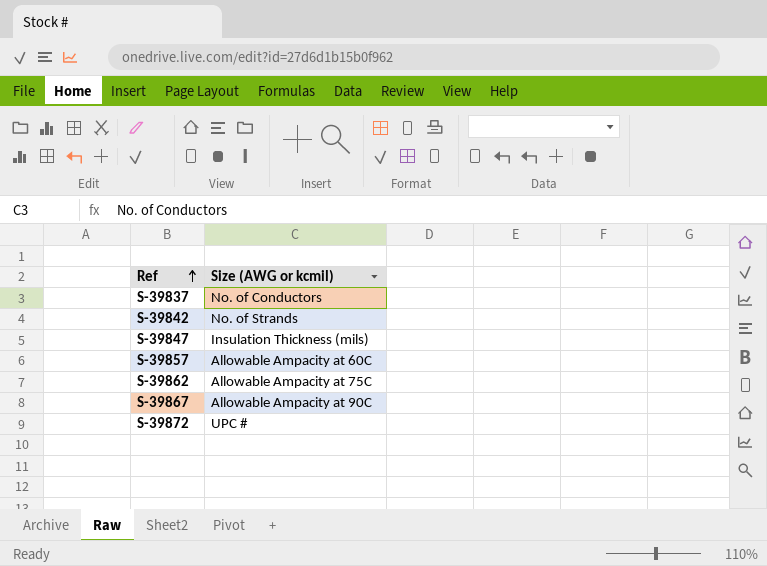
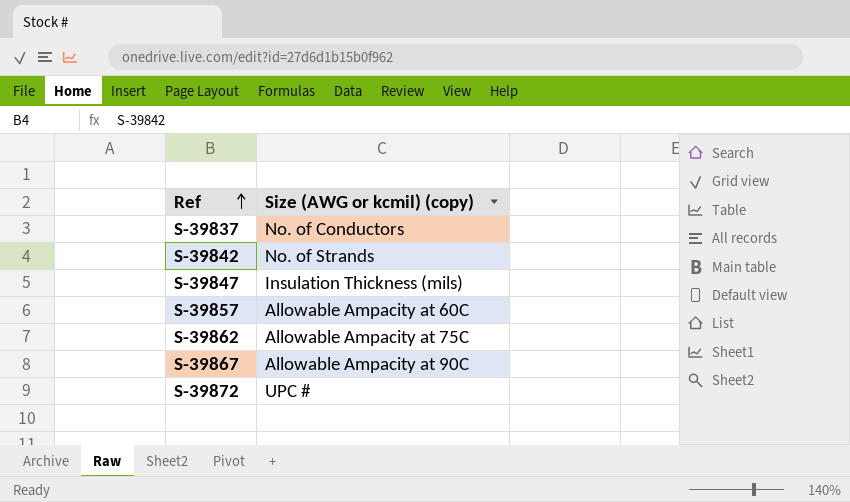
column name: Size (AWG or kcmil) -> Size (AWG or kcmil) (copy)

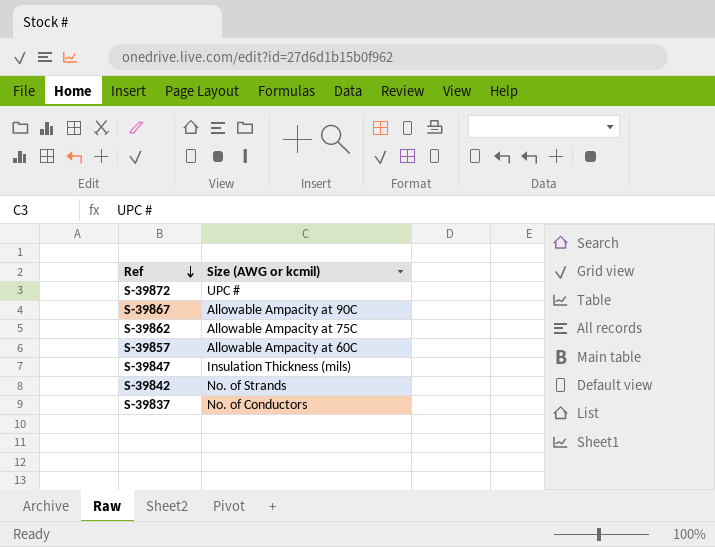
row order: Ref ascending -> Ref descending
column name: Size (AWG or kcmil) (copy) -> Size (AWG or kcmil)

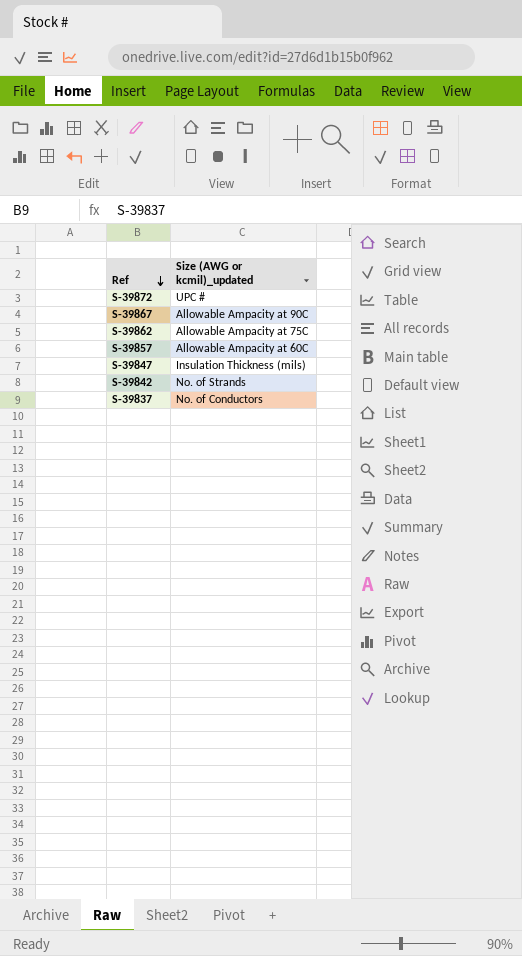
column name: Size (AWG or kcmil) -> Size (AWG or kcmil)_updated

